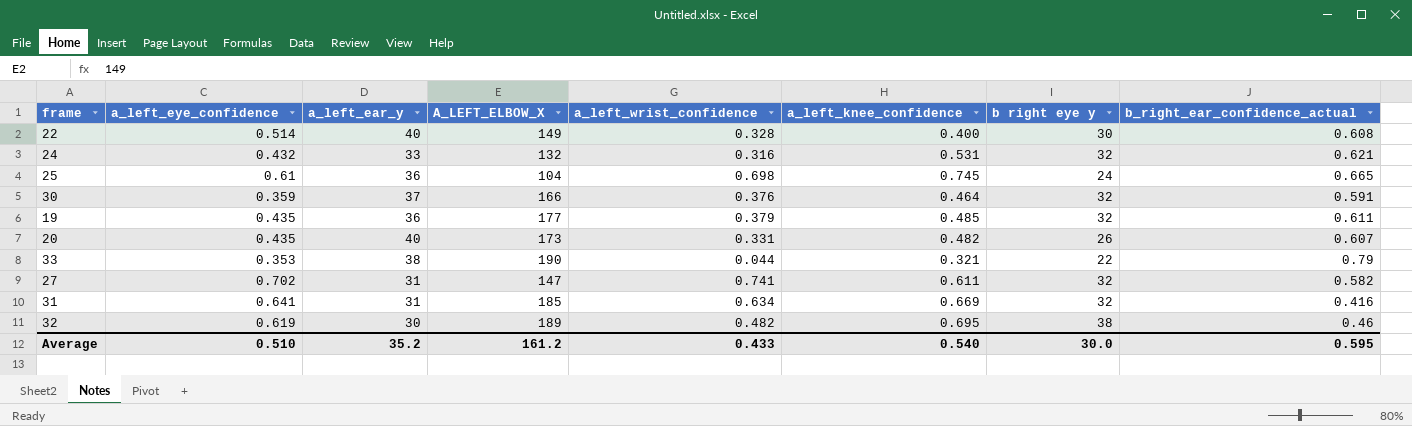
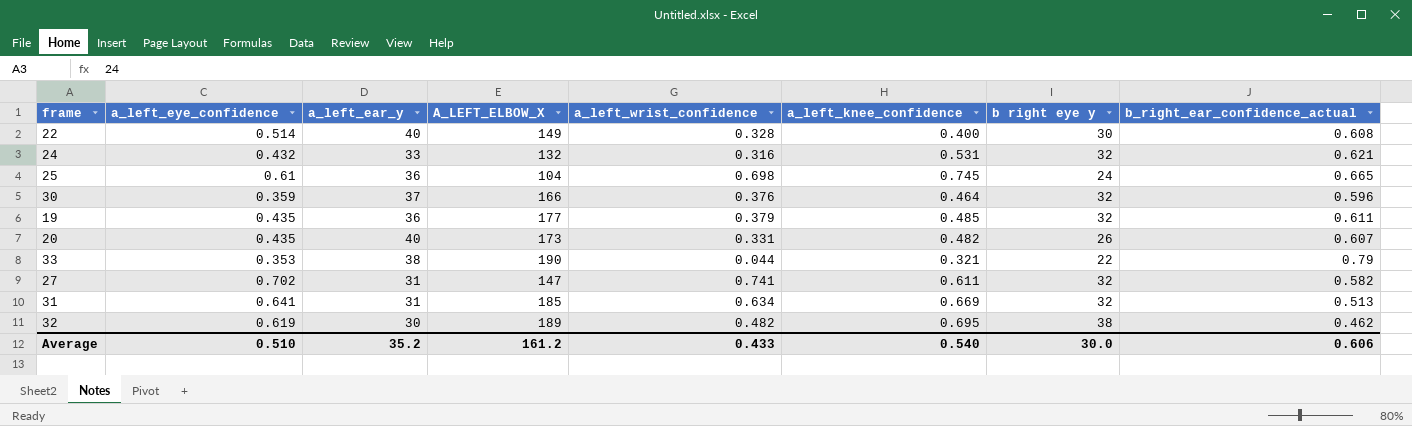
30 | b_right_ear_confidence_actual: 0.591 -> 0.596
31 | b_right_ear_confidence_actual: 0.416 -> 0.513
32 | b_right_ear_confidence_actual: 0.46 -> 0.462
Average | b_right_ear_confidence_actual: 0.595 -> 0.606

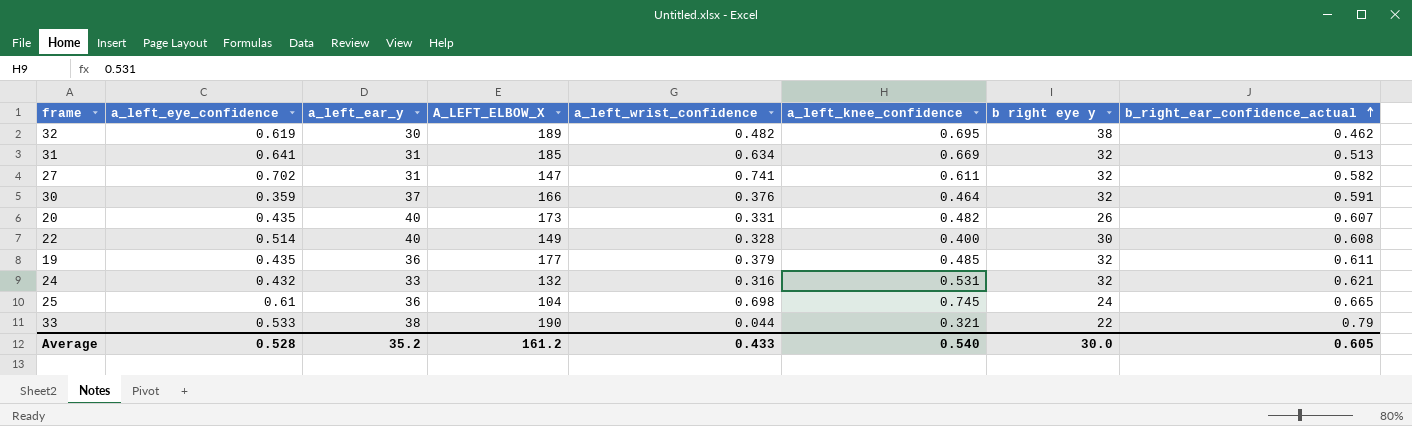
row order: none -> b_right_ear_confidence_actual ascending
30 | b_right_ear_confidence_actual: 0.596 -> 0.591
33 | a_left_eye_confidence: 0.353 -> 0.533
Average | a_left_eye_confidence: 0.510 -> 0.528
Average | b_right_ear_confidence_actual: 0.606 -> 0.605

